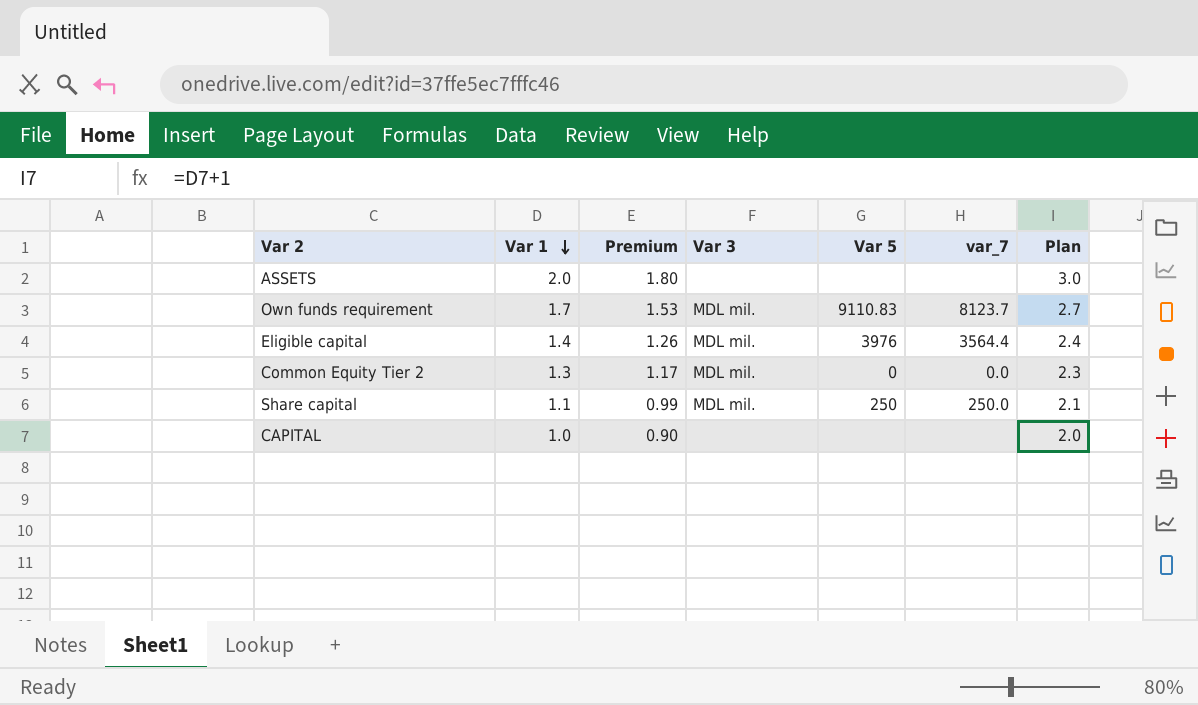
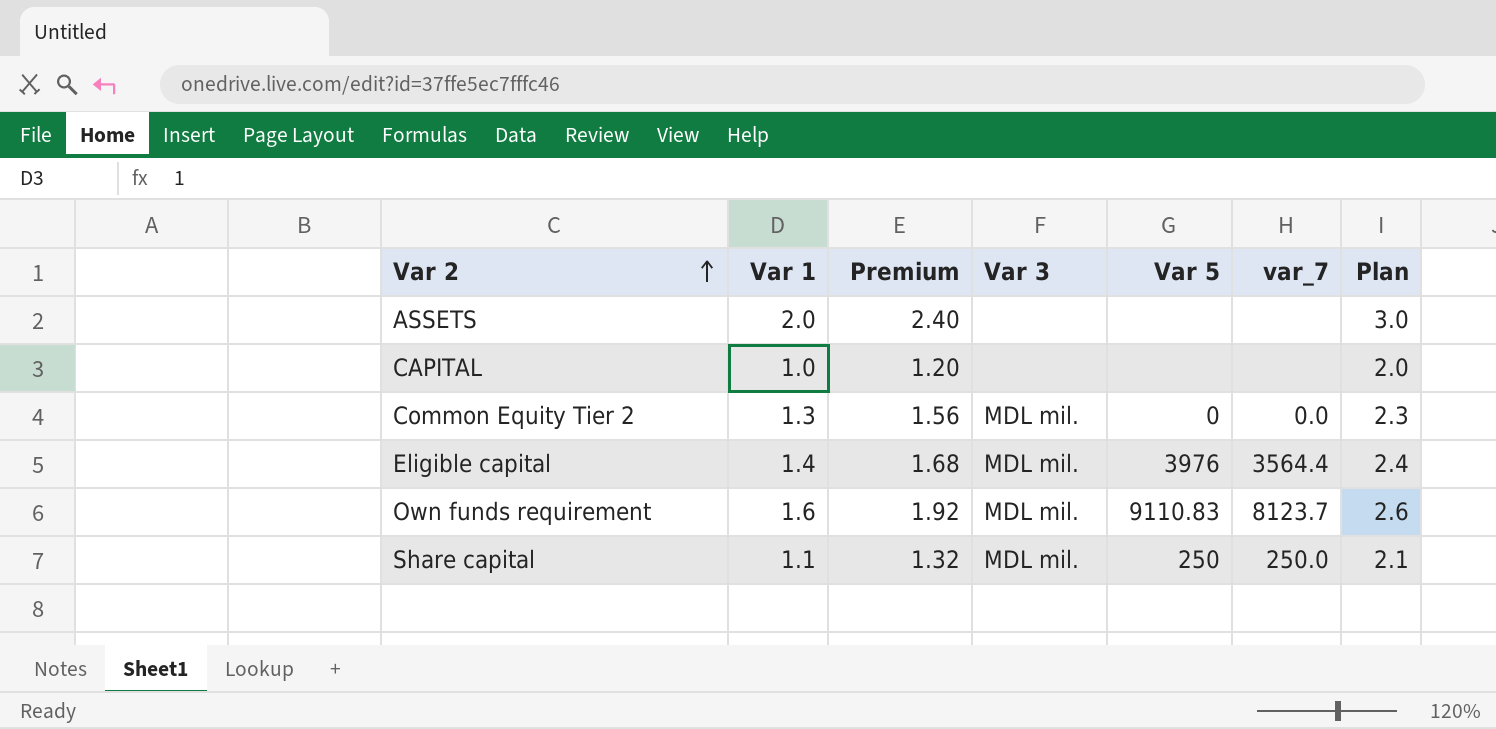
row order: Var 1 descending -> Var 2 ascending
column Premium | formula: [Var 1] * 0.9 -> [Var 1] * 1.2
Own funds requirement | Var 1: 1.7 -> 1.6
Own funds requirement | Plan: 2.7 -> 2.6

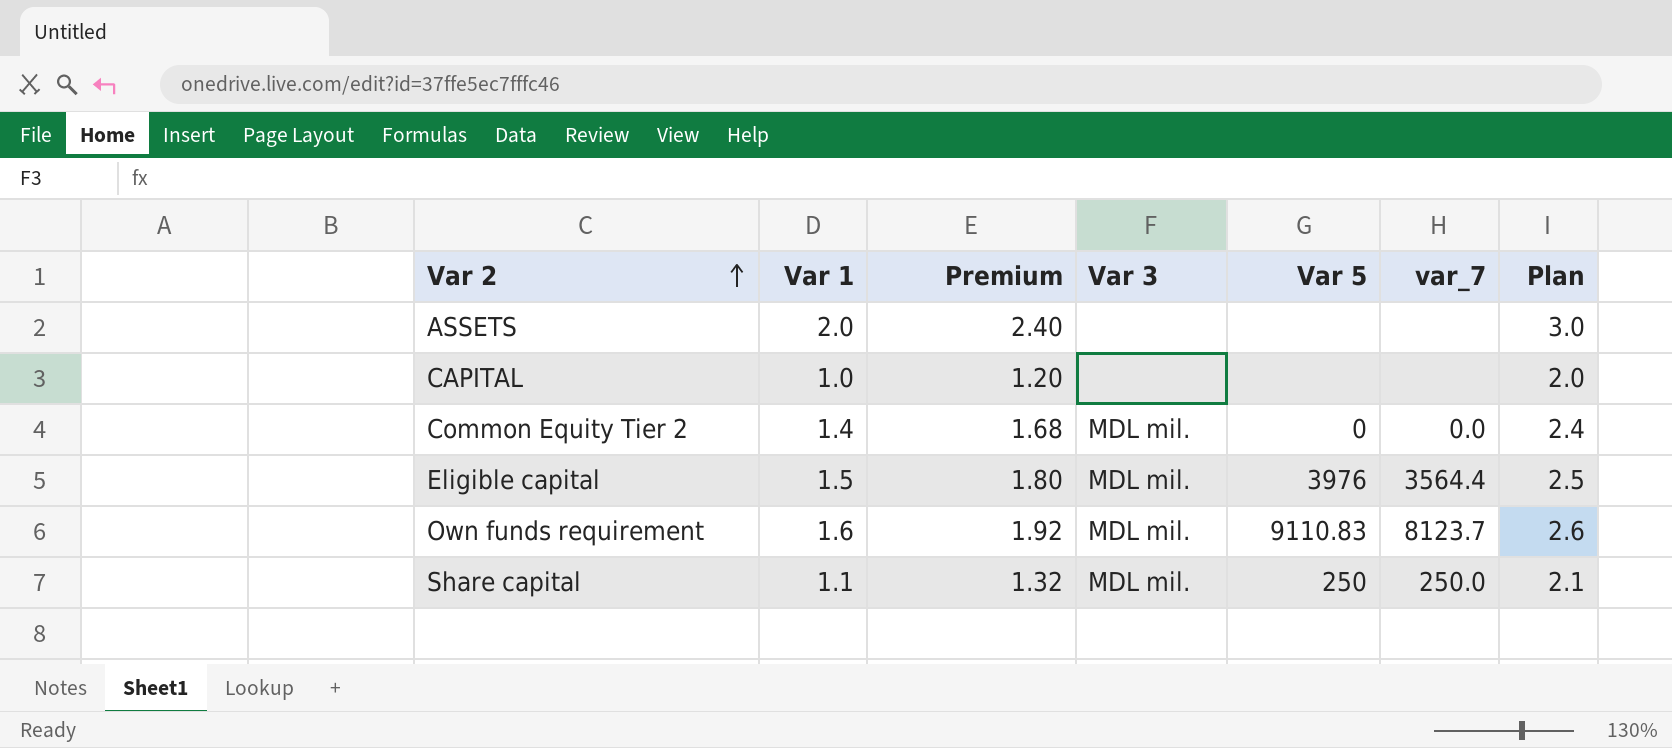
Common Equity Tier 2 | Var 1: 1.3 -> 1.4
Common Equity Tier 2 | Premium: 1.56 -> 1.68
Common Equity Tier 2 | Plan: 2.3 -> 2.4
Eligible capital | Var 1: 1.4 -> 1.5
Eligible capital | Premium: 1.68 -> 1.80
Eligible capital | Plan: 2.4 -> 2.5

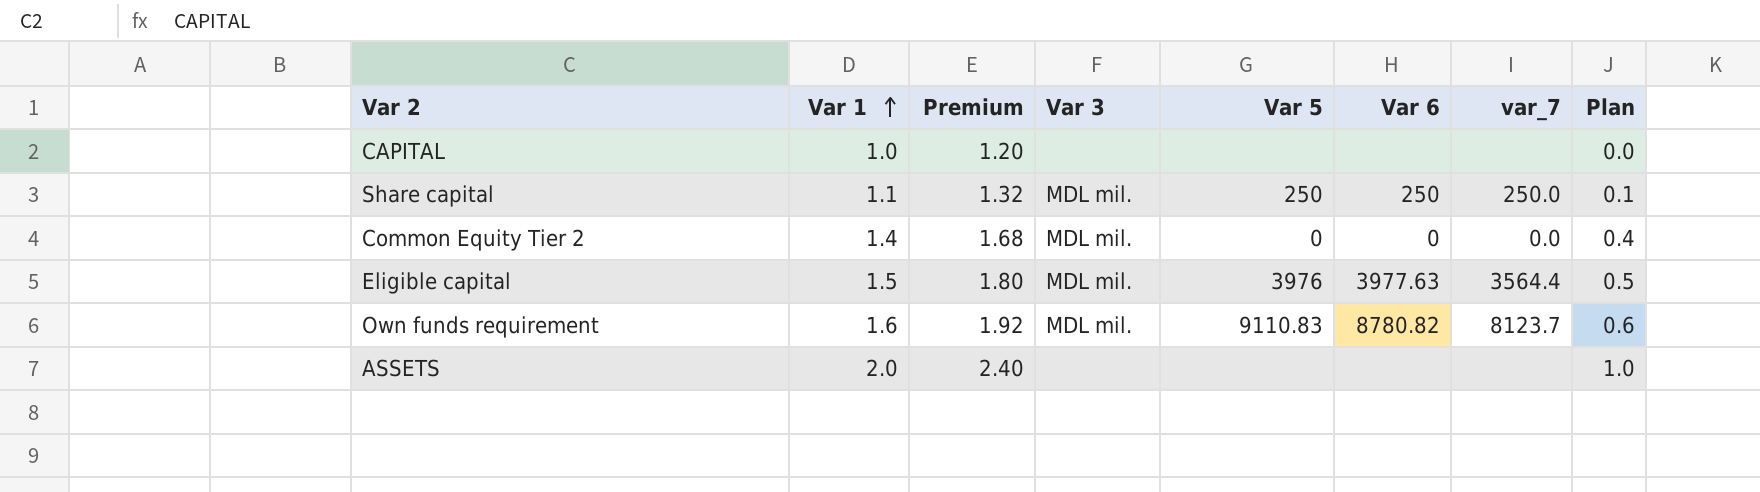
row order: Var 2 ascending -> Var 1 ascending
column Var 6 | position: none -> 6
column Plan | formula: [Var 1] + 1 -> [Var 1] - 1

